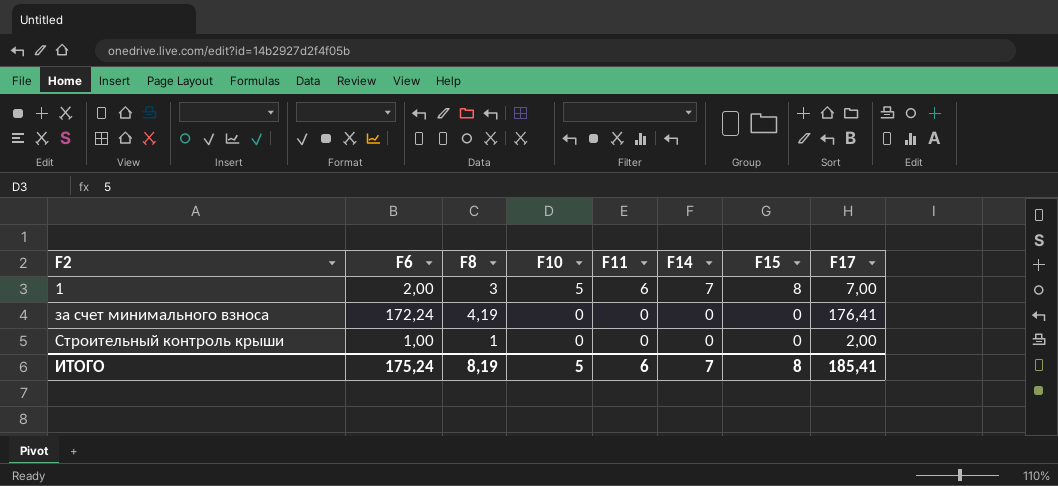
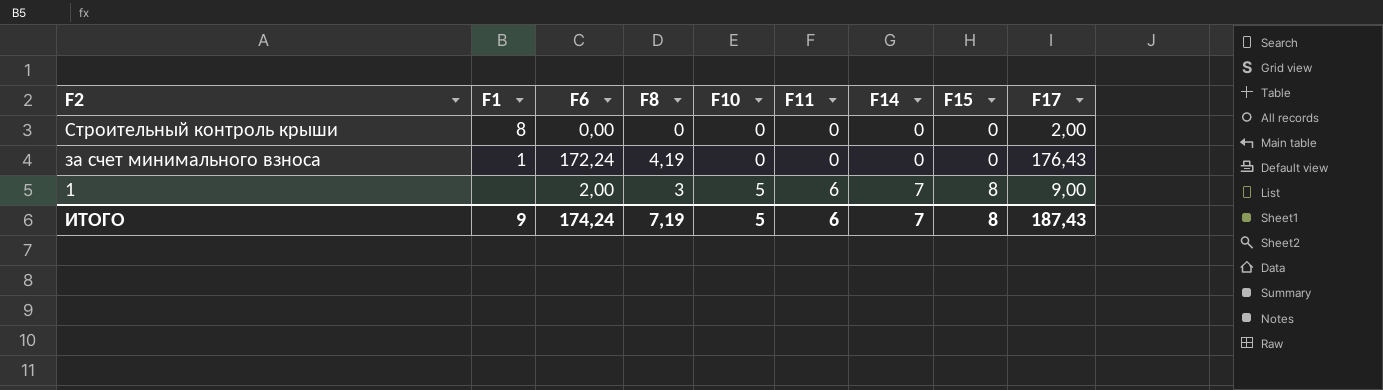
row order: F2 ascending -> F2 descending
column F1 | position: none -> 2
Строительный контроль крыши | F6: 1,00 -> 0,00
Строительный контроль крыши | F8: 1 -> 0
за счет минимального взноса | F17: 176,41 -> 176,43
1 | F17: 7,00 -> 9,00
ИТОГО | F6: 175,24 -> 174,24
ИТОГО | F8: 8,19 -> 7,19
ИТОГО | F17: 185,41 -> 187,43

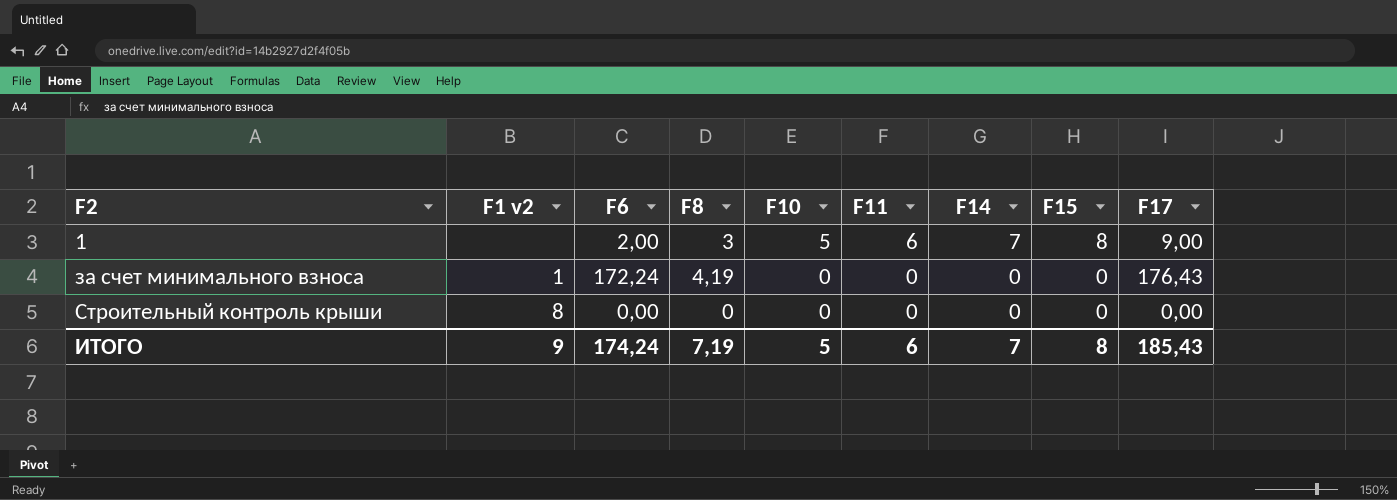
row order: F2 descending -> F2 ascending
column name: F1 -> F1 v2
Строительный контроль крыши | F17: 2,00 -> 0,00
ИТОГО | F17: 187,43 -> 185,43

